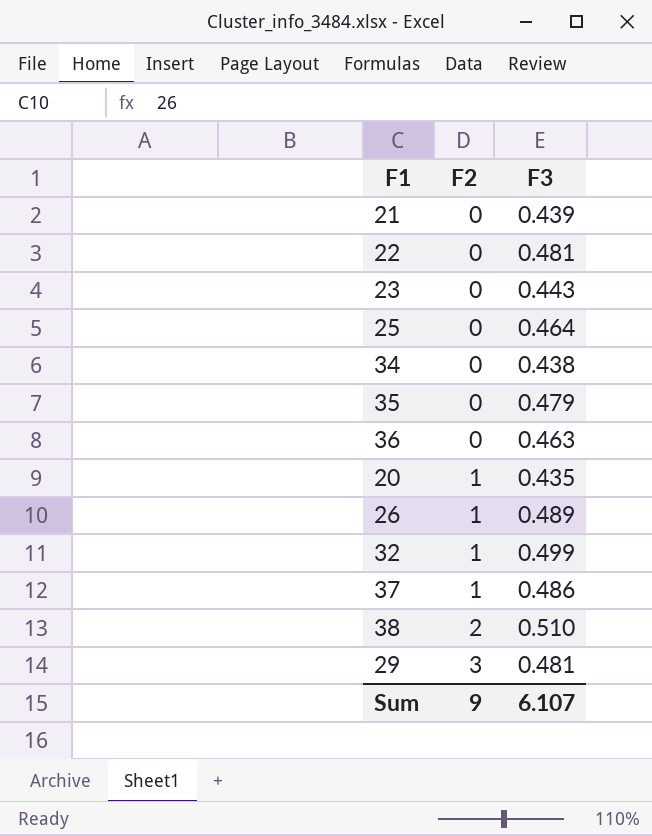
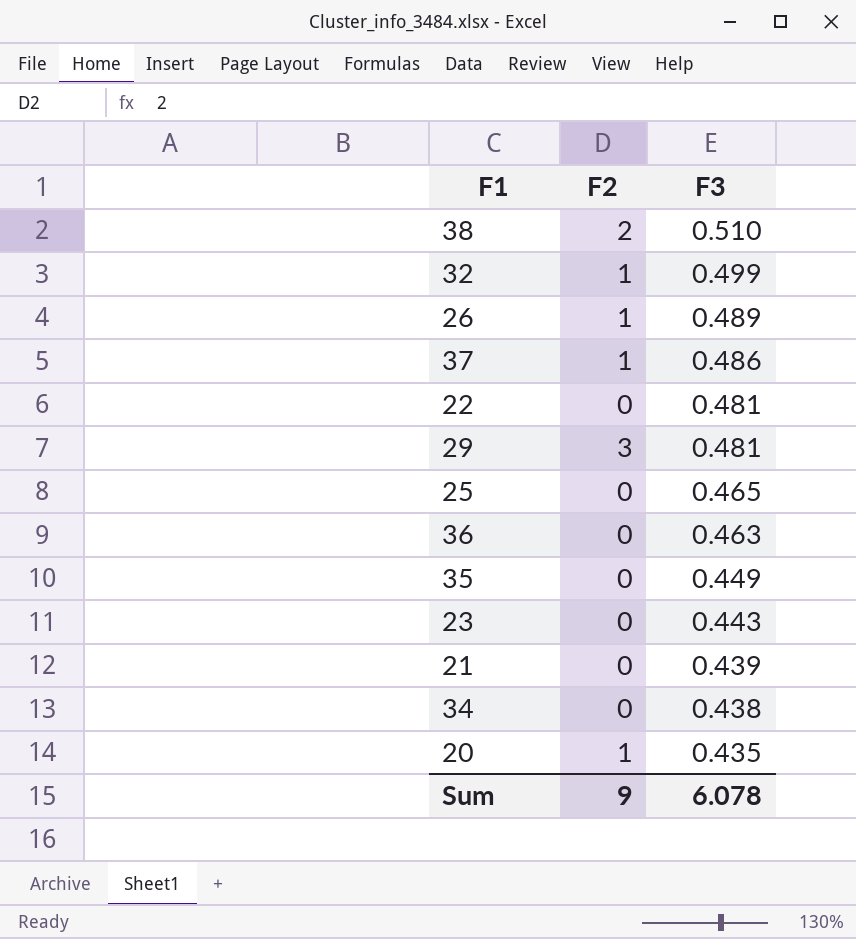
row order: F2 ascending -> F3 descending
25 | F3: 0.464 -> 0.465
35 | F3: 0.479 -> 0.449
Sum | F3: 6.107 -> 6.078

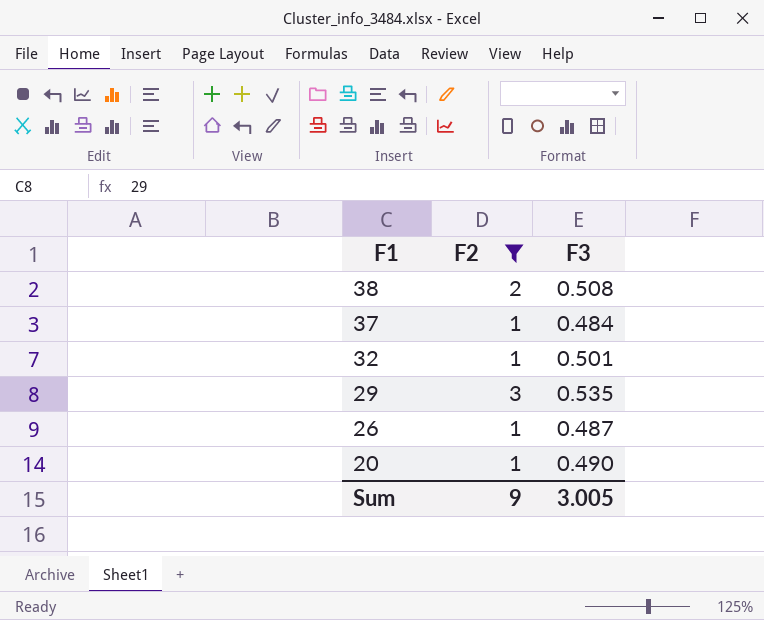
filter: none -> F2 != 0
row order: F3 descending -> F1 descending
38 | F3: 0.510 -> 0.508
37 | F3: 0.486 -> 0.484
32 | F3: 0.499 -> 0.501
29 | F3: 0.481 -> 0.535
26 | F3: 0.489 -> 0.487
20 | F3: 0.435 -> 0.490
Sum | F3: 6.078 -> 3.005

